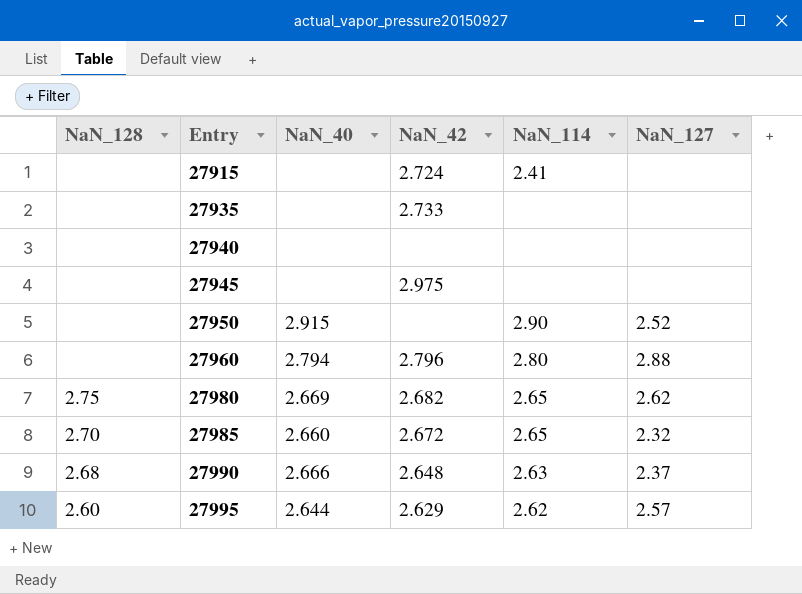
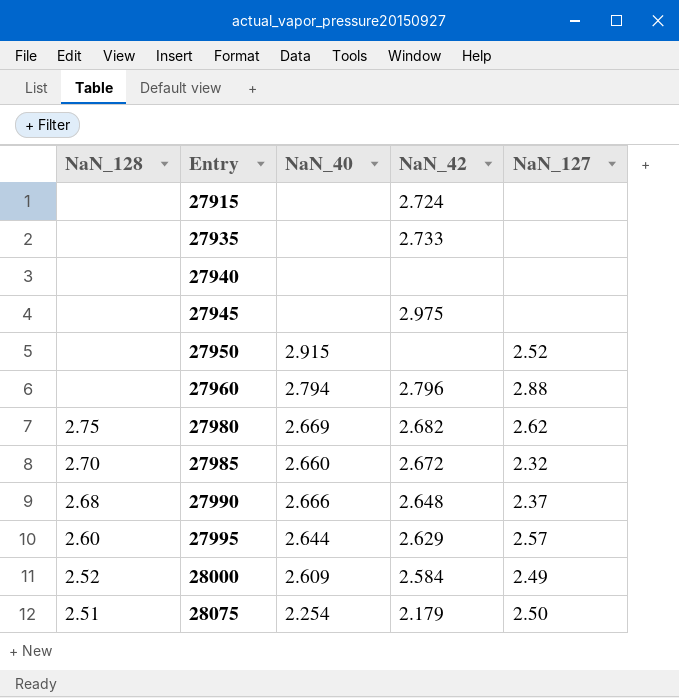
column NaN_114 | position: 5 -> none
row 28000: none -> 2.52 | 2.609 | 2.584 | 2.49
row 28075: none -> 2.51 | 2.254 | 2.179 | 2.50

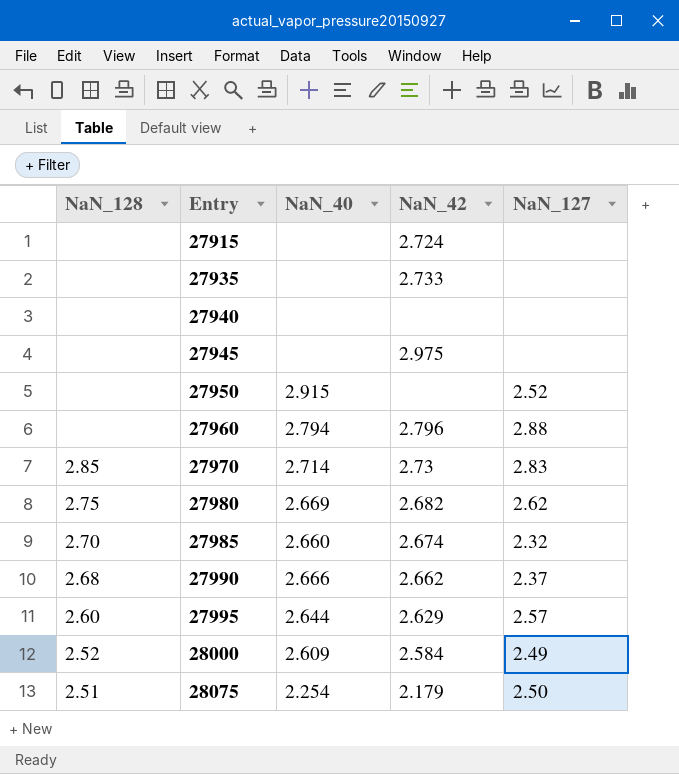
row 27970: none -> 2.85 | 2.714 | 2.73 | 2.83
27985 | NaN_42: 2.672 -> 2.674
27990 | NaN_42: 2.648 -> 2.662

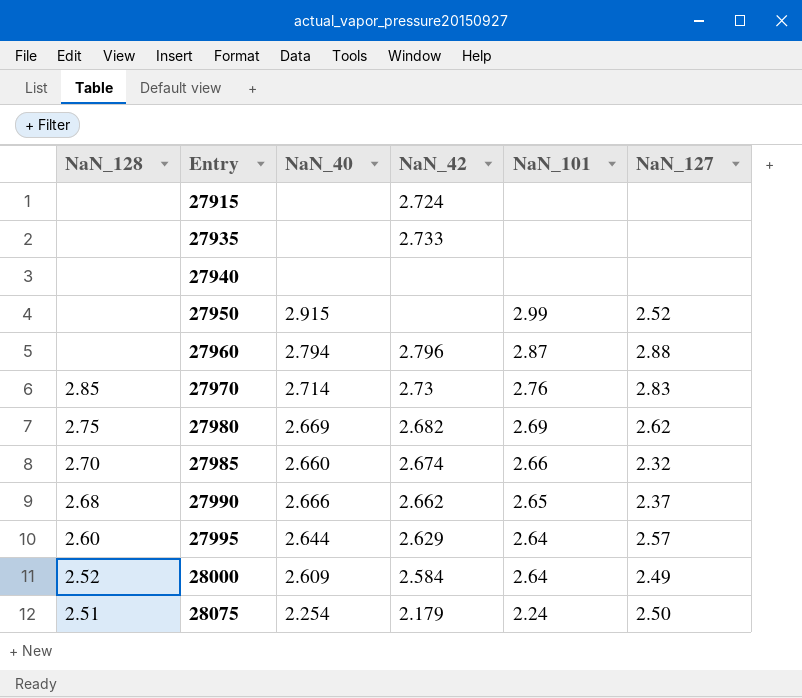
column NaN_101 | position: none -> 5
row 27945: none | none | 2.975 | none -> none

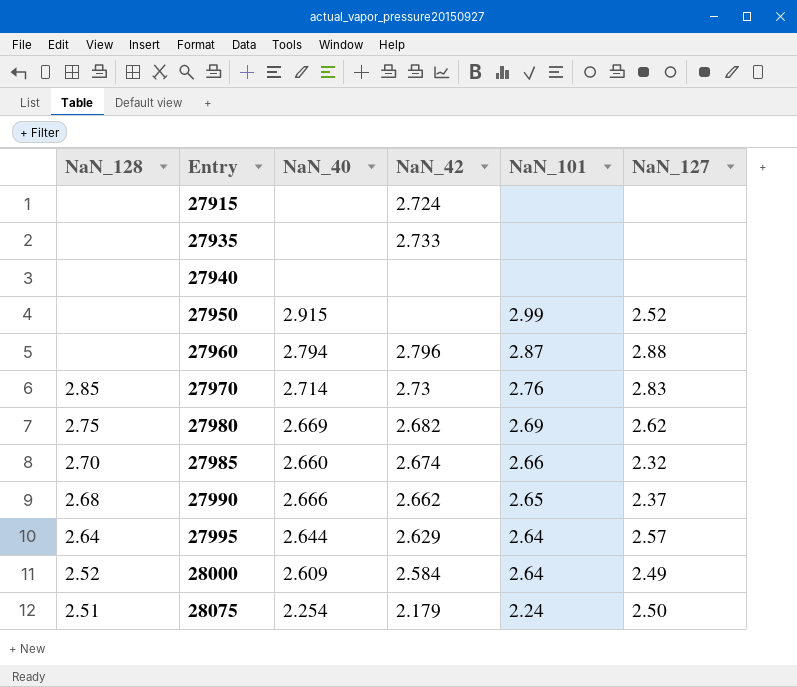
27995 | NaN_128: 2.60 -> 2.64

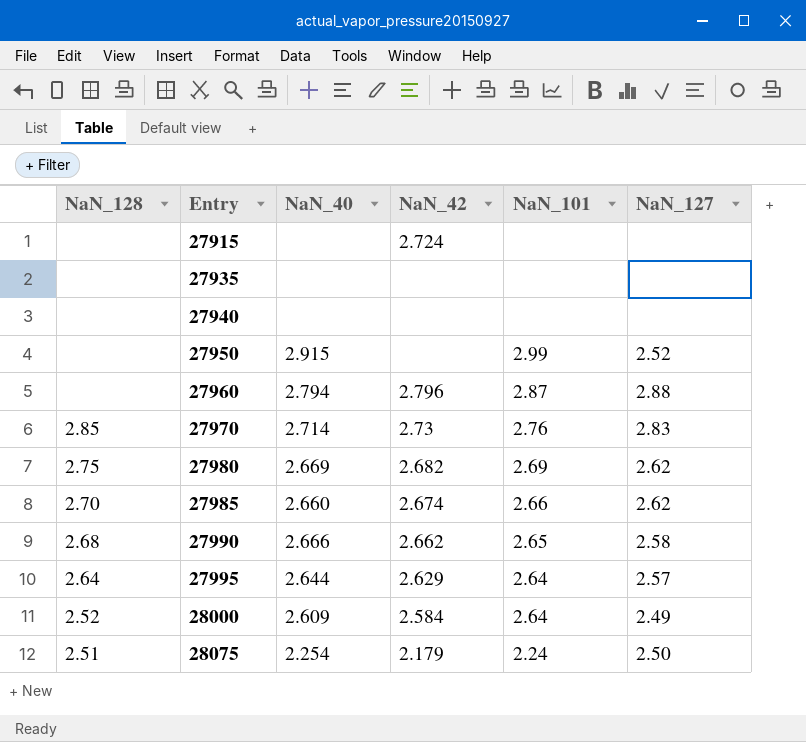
27935 | NaN_42: 2.733 -> none
27985 | NaN_127: 2.32 -> 2.62
27990 | NaN_127: 2.37 -> 2.58

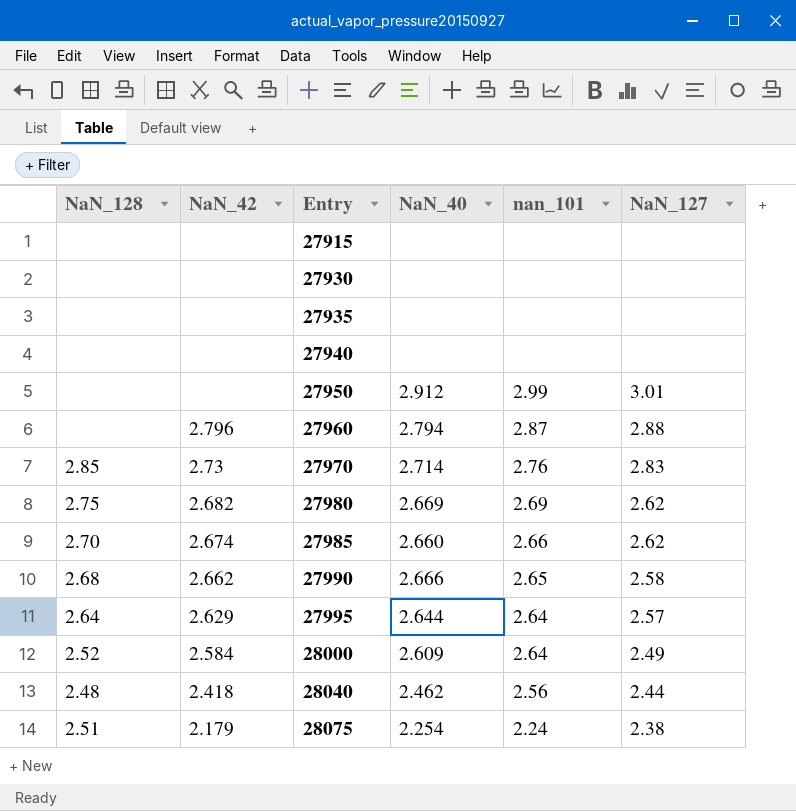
column NaN_42 | position: 4 -> 2
column name: NaN_101 -> nan_101
27915 | NaN_42: 2.724 -> none
row 27930: none -> none | none | none | none | none
27950 | NaN_40: 2.915 -> 2.912
27950 | NaN_127: 2.52 -> 3.01
row 28040: none -> 2.48 | 2.418 | 2.462 | 2.56 | 2.44
28075 | NaN_127: 2.50 -> 2.38

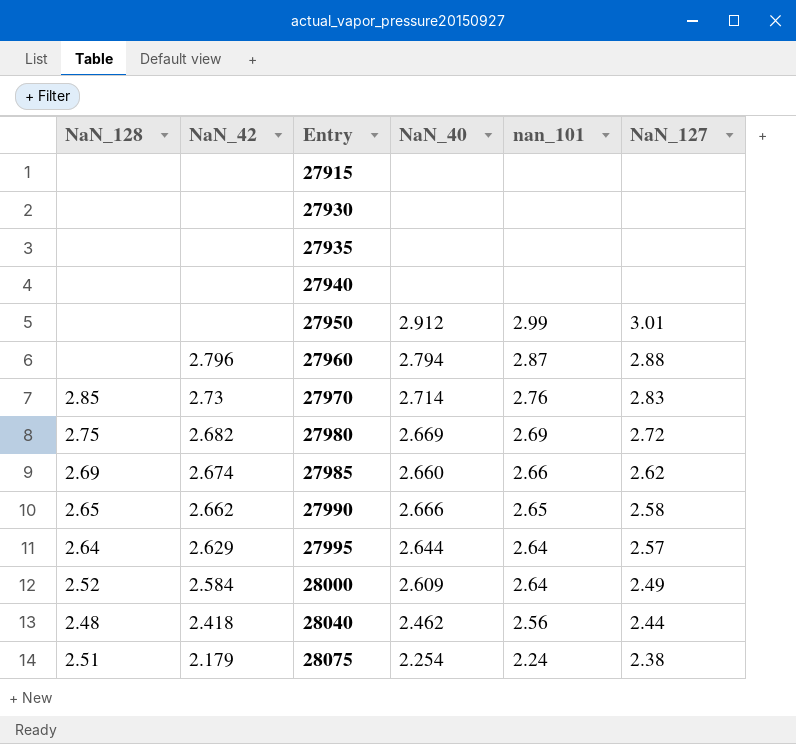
27980 | NaN_127: 2.62 -> 2.72
27985 | NaN_128: 2.70 -> 2.69
27990 | NaN_128: 2.68 -> 2.65

